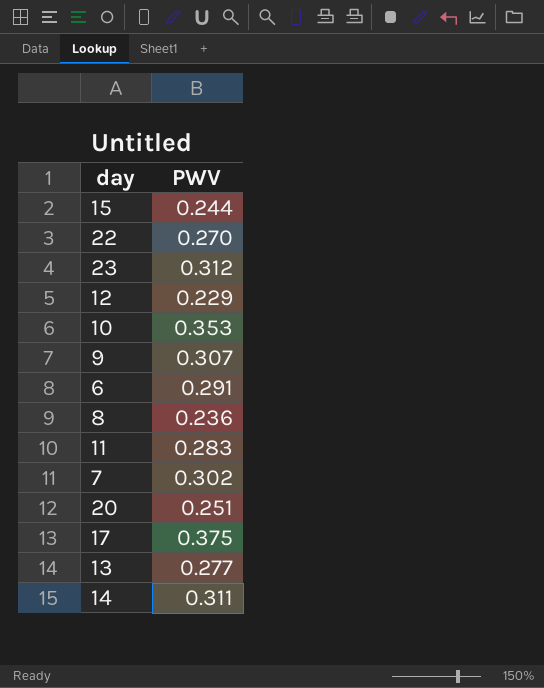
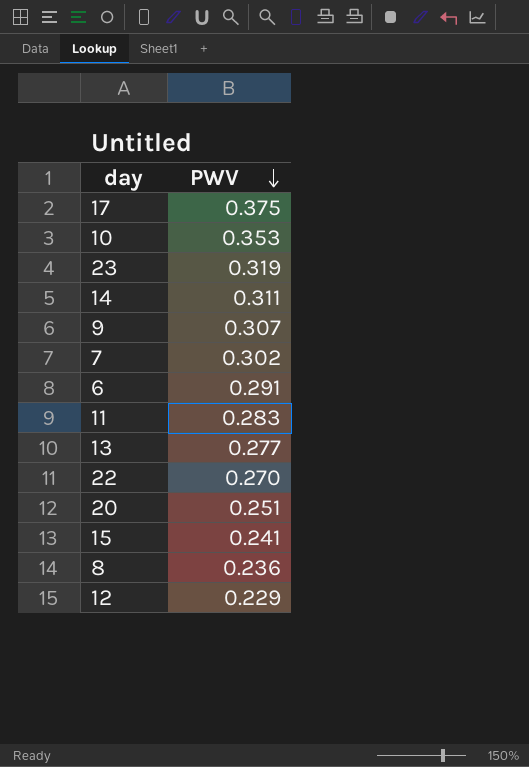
row order: none -> PWV descending
23 | PWV: 0.312 -> 0.319
15 | PWV: 0.244 -> 0.241

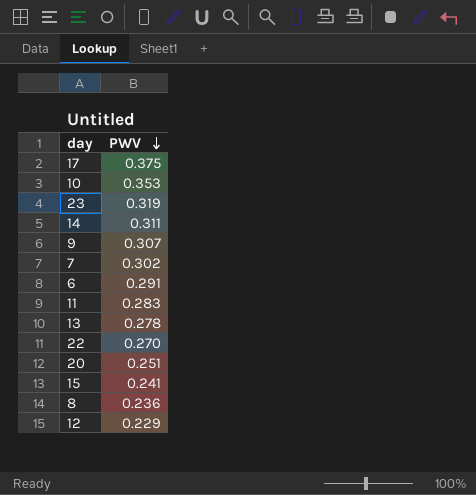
13 | PWV: 0.277 -> 0.278

